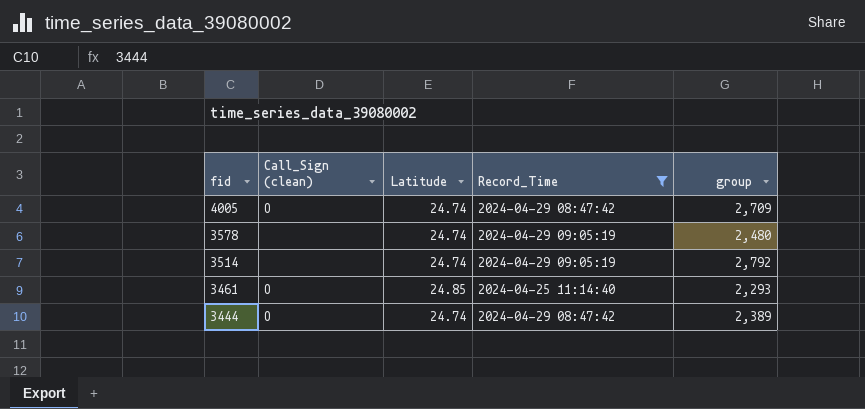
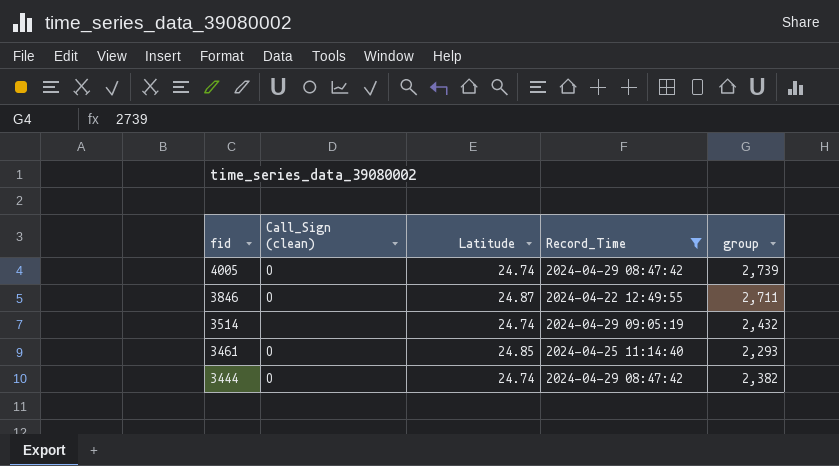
row 3578: none | 24.74 | 2024-04-29 09:05:19 | 2,480 -> none
4005 | group: 2,709 -> 2,739
row 3846: none -> O | 24.87 | 2024-04-22 12:49:55 | 2,711
3514 | group: 2,792 -> 2,432
3444 | group: 2,389 -> 2,382

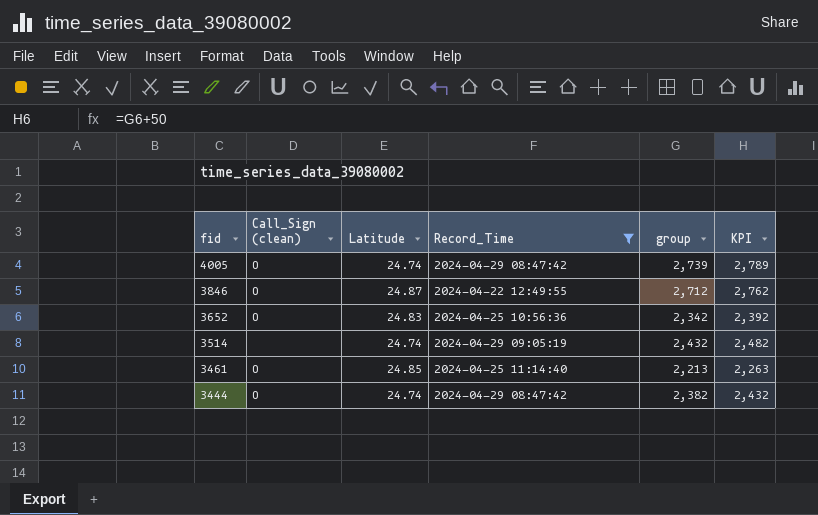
column KPI | formula: none -> [group] + 50
3846 | group: 2,711 -> 2,712
row 3652: none -> O | 24.83 | 2024-04-25 10:56:36 | 2,342 | 2,392
3461 | group: 2,293 -> 2,213

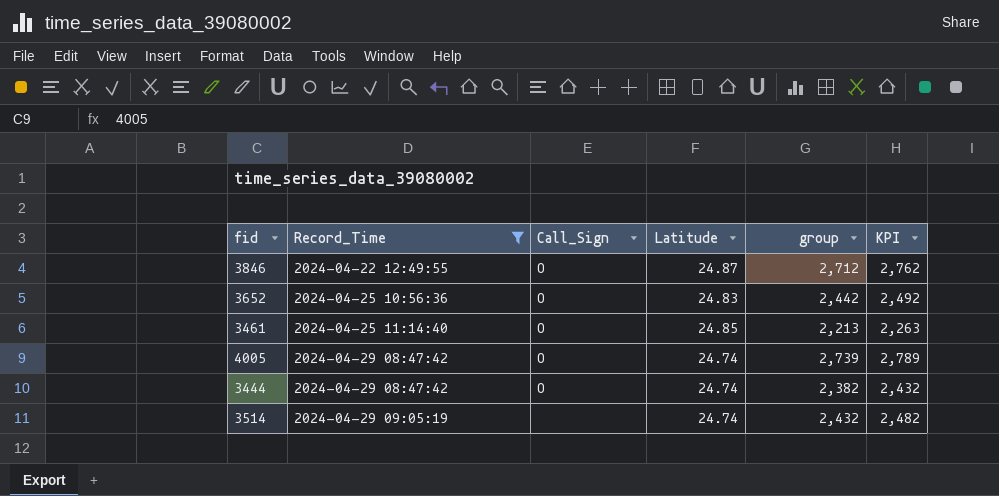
row order: fid descending -> Record_Time ascending
column Record_Time | position: 4 -> 2
column name: Call_Sign (clean) -> Call_Sign
3652 | group: 2,342 -> 2,442
3652 | KPI: 2,392 -> 2,492

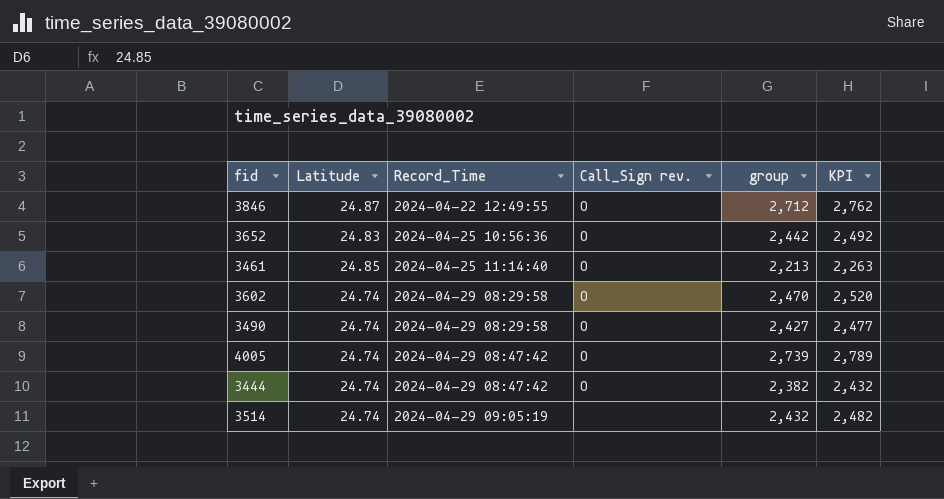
filter: Record_Time != 2024-04-29 08:29:58 -> none
column Latitude | position: 4 -> 2
column name: Call_Sign -> Call_Sign rev.

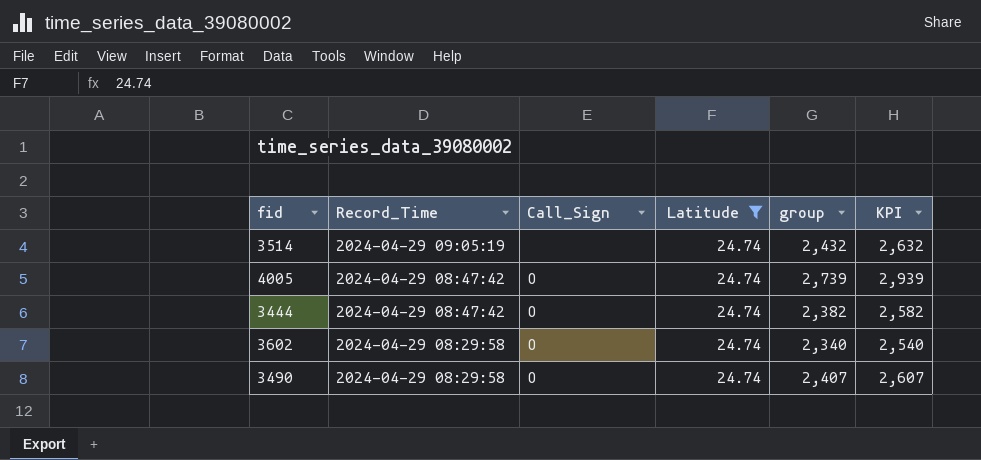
filter: none -> Latitude = 24.74
row order: Record_Time ascending -> Record_Time descending
column name: Call_Sign rev. -> Call_Sign
column Latitude | position: 2 -> 4
column KPI | formula: [group] + 50 -> [group] + 200
3602 | group: 2,470 -> 2,340
3490 | group: 2,427 -> 2,407

